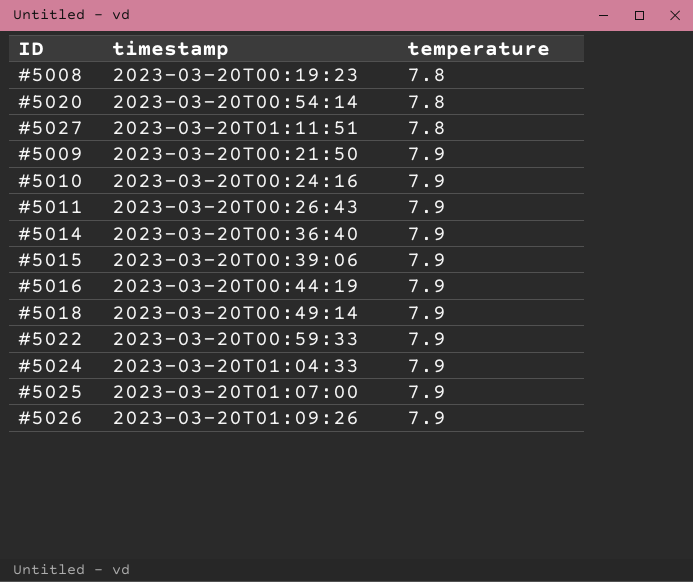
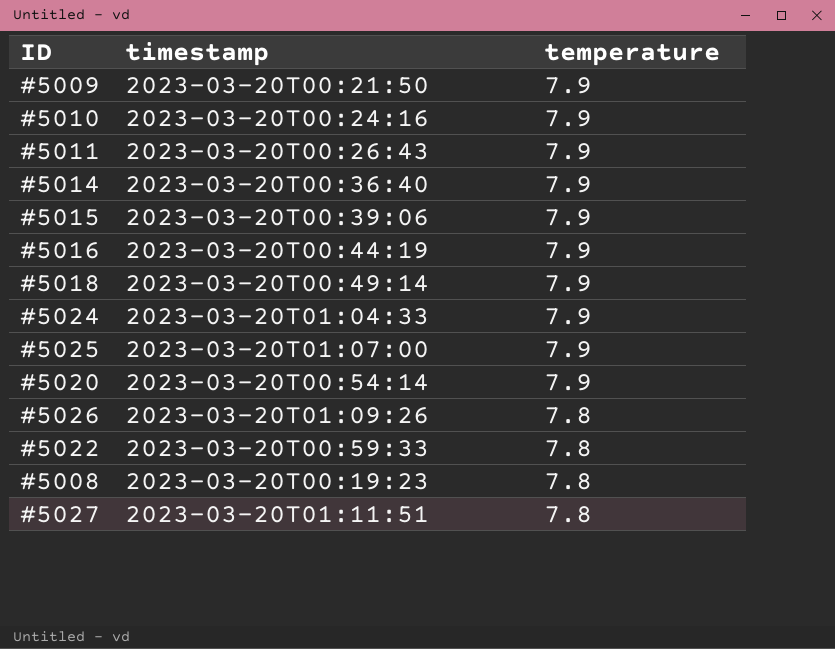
row order: temperature ascending -> temperature descending
#5020 | temperature: 7.8 -> 7.9
#5026 | temperature: 7.9 -> 7.8
#5022 | temperature: 7.9 -> 7.8

